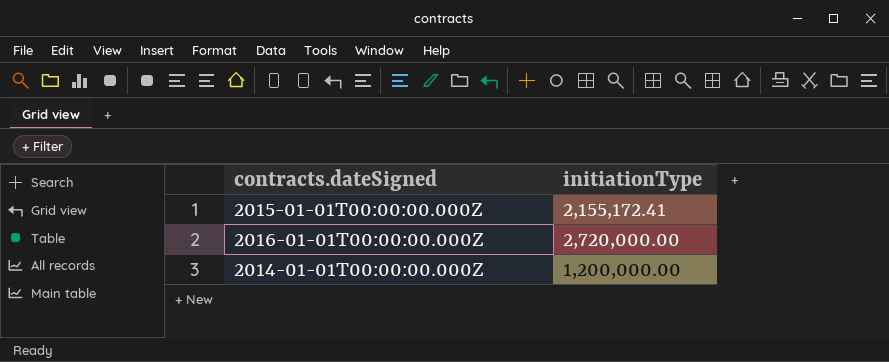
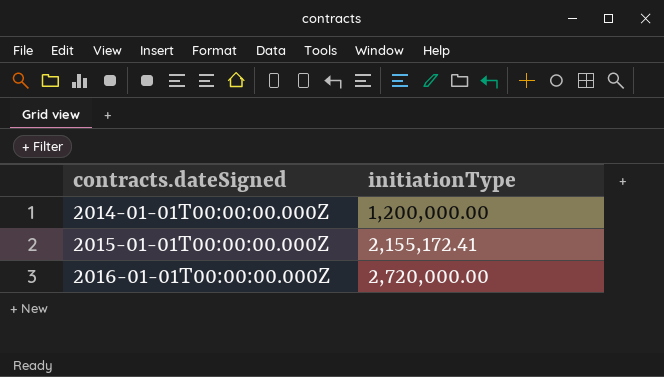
row order: none -> contracts.dateSigned ascending

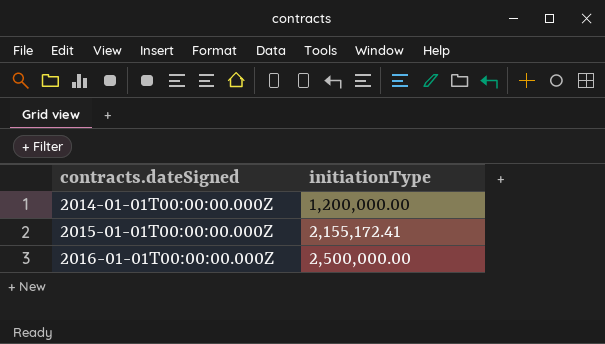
2016-01-01T00:00:00.000Z | initiationType: 2,720,000.00 -> 2,500,000.00

